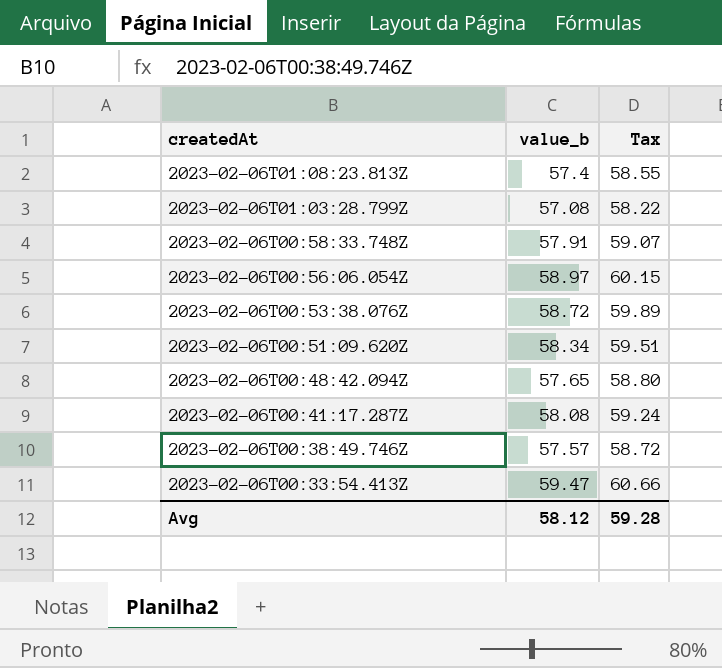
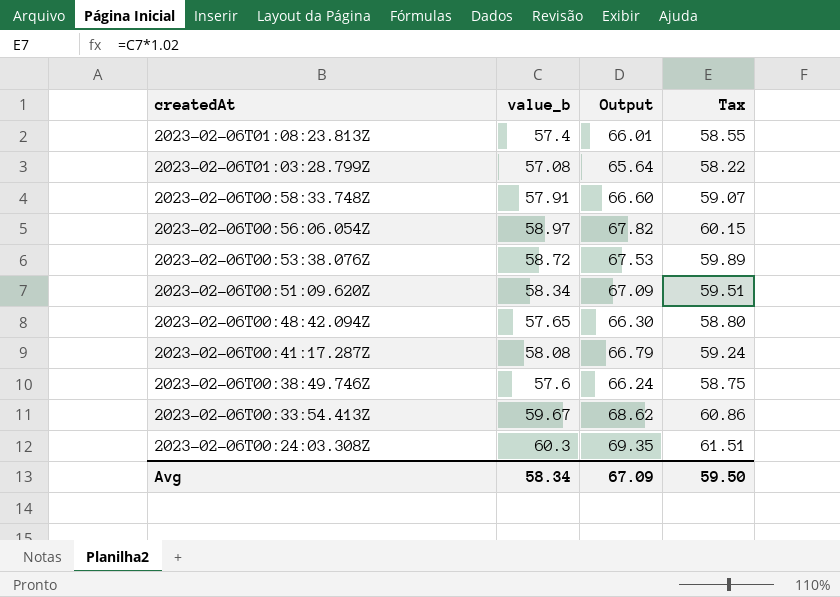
column Output | formula: none -> [value_b] * 1.15
2023-02-06T00:38:49.746Z | value_b: 57.57 -> 57.6
2023-02-06T00:38:49.746Z | Tax: 58.72 -> 58.75
2023-02-06T00:33:54.413Z | value_b: 59.47 -> 59.67
2023-02-06T00:33:54.413Z | Tax: 60.66 -> 60.86
row 2023-02-06T00:24:03.308Z: none -> 60.3 | 69.35 | 61.51
Avg | value_b: 58.12 -> 58.34
Avg | Tax: 59.28 -> 59.50

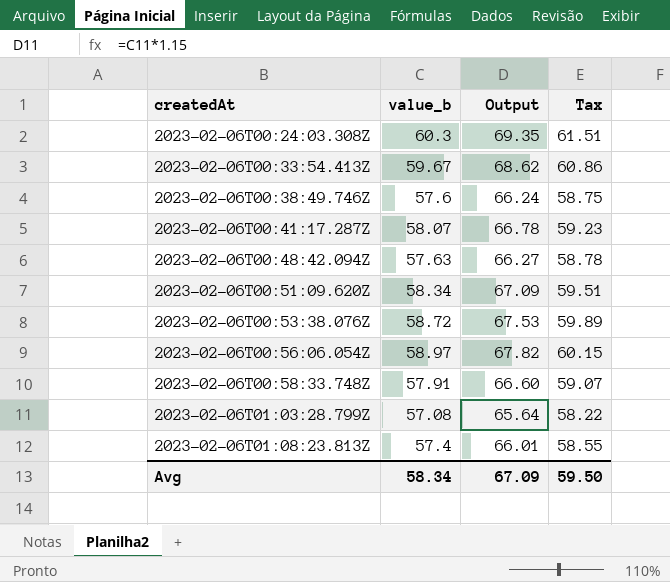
row order: createdAt descending -> createdAt ascending
2023-02-06T00:41:17.287Z | value_b: 58.08 -> 58.07
2023-02-06T00:41:17.287Z | Output: 66.79 -> 66.78
2023-02-06T00:41:17.287Z | Tax: 59.24 -> 59.23
2023-02-06T00:48:42.094Z | value_b: 57.65 -> 57.63
2023-02-06T00:48:42.094Z | Output: 66.30 -> 66.27
2023-02-06T00:48:42.094Z | Tax: 58.80 -> 58.78

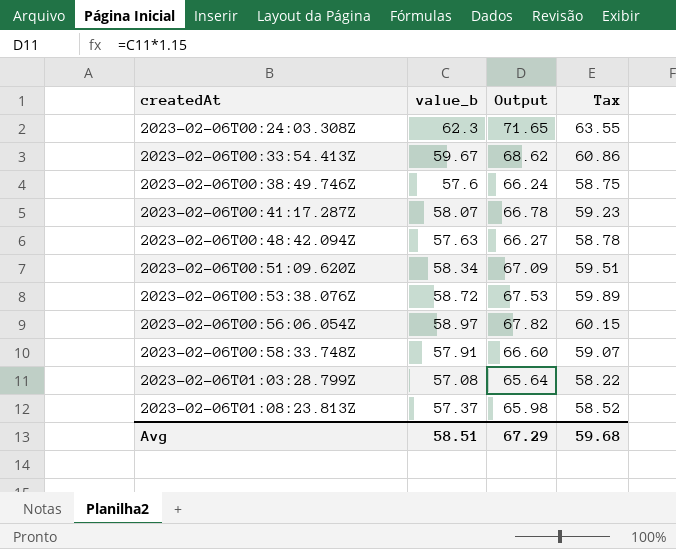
2023-02-06T00:24:03.308Z | value_b: 60.3 -> 62.3
2023-02-06T00:24:03.308Z | Output: 69.35 -> 71.65
2023-02-06T00:24:03.308Z | Tax: 61.51 -> 63.55
2023-02-06T01:08:23.813Z | value_b: 57.4 -> 57.37
2023-02-06T01:08:23.813Z | Output: 66.01 -> 65.98
2023-02-06T01:08:23.813Z | Tax: 58.55 -> 58.52
Avg | value_b: 58.34 -> 58.51
Avg | Output: 67.09 -> 67.29
Avg | Tax: 59.50 -> 59.68

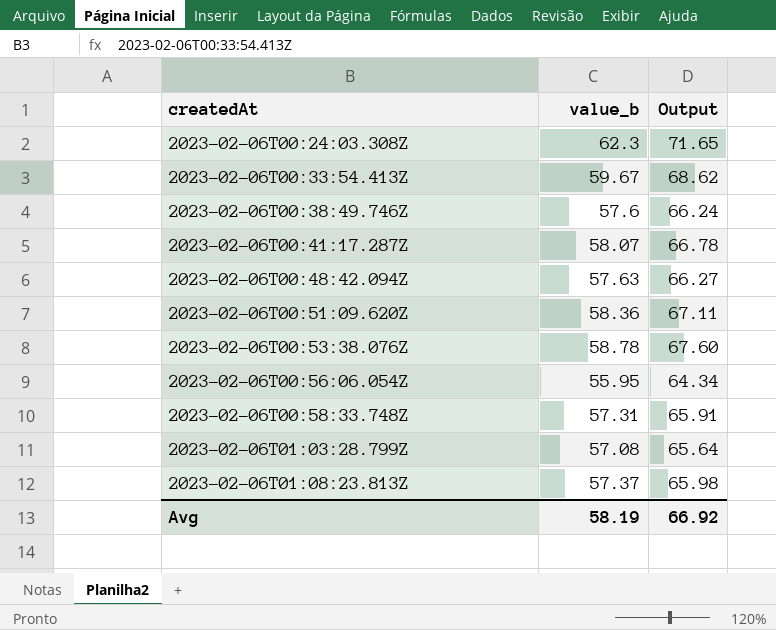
column Tax | formula: [value_b] * 1.02 -> none
2023-02-06T00:51:09.620Z | value_b: 58.34 -> 58.36
2023-02-06T00:51:09.620Z | Output: 67.09 -> 67.11
2023-02-06T00:53:38.076Z | value_b: 58.72 -> 58.78
2023-02-06T00:53:38.076Z | Output: 67.53 -> 67.60
2023-02-06T00:56:06.054Z | value_b: 58.97 -> 55.95
2023-02-06T00:56:06.054Z | Output: 67.82 -> 64.34
2023-02-06T00:58:33.748Z | value_b: 57.91 -> 57.31
2023-02-06T00:58:33.748Z | Output: 66.60 -> 65.91
Avg | value_b: 58.51 -> 58.19
Avg | Output: 67.29 -> 66.92

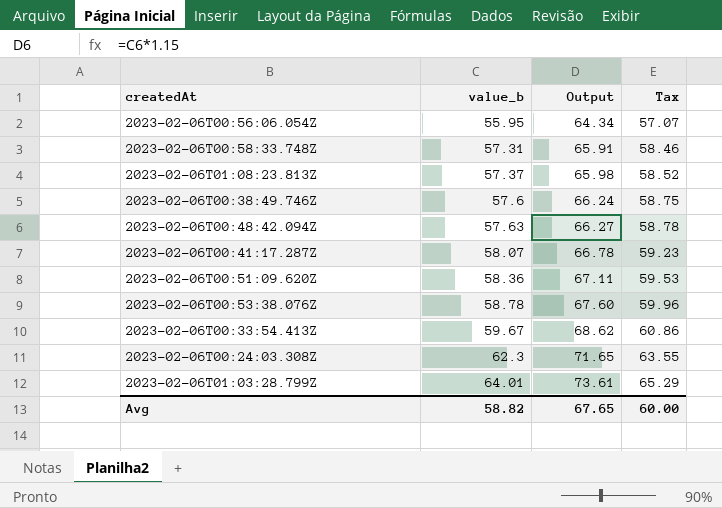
row order: createdAt ascending -> value_b ascending
column Tax | formula: none -> [value_b] * 1.02
2023-02-06T01:03:28.799Z | value_b: 57.08 -> 64.01
2023-02-06T01:03:28.799Z | Output: 65.64 -> 73.61
Avg | value_b: 58.19 -> 58.82
Avg | Output: 66.92 -> 67.65

